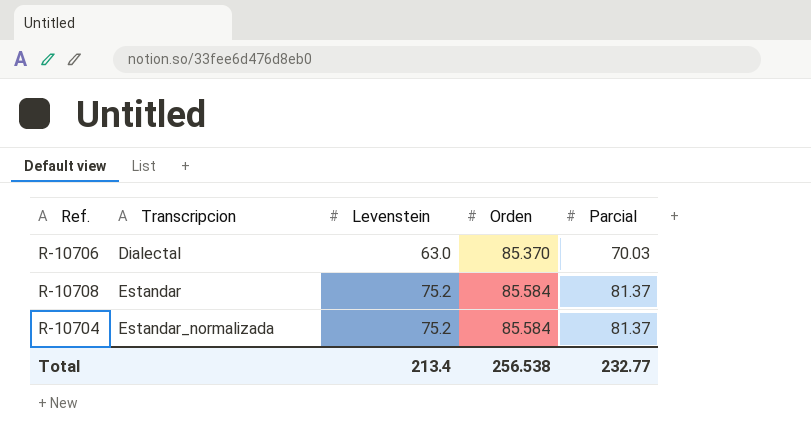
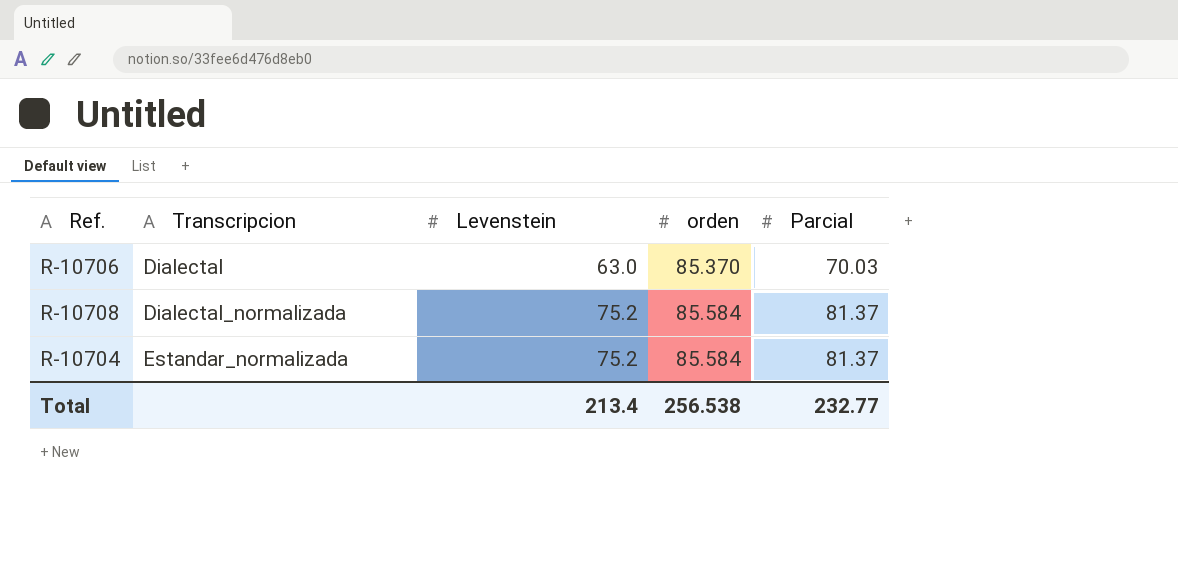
column name: Orden -> orden
R-10708 | Transcripcion: Estandar -> Dialectal_normalizada

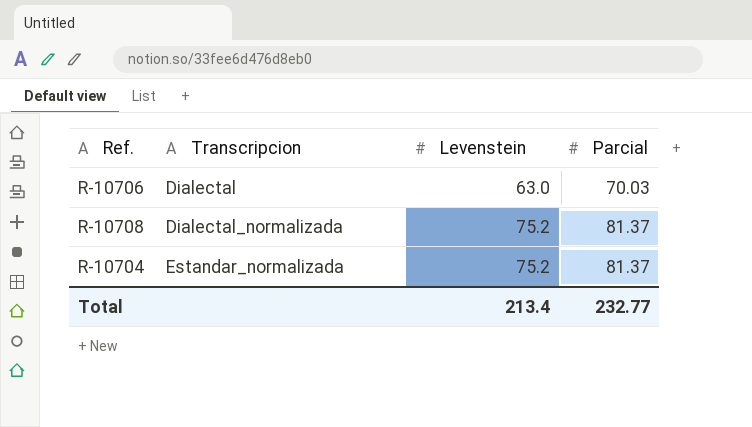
column orden | position: 4 -> none

